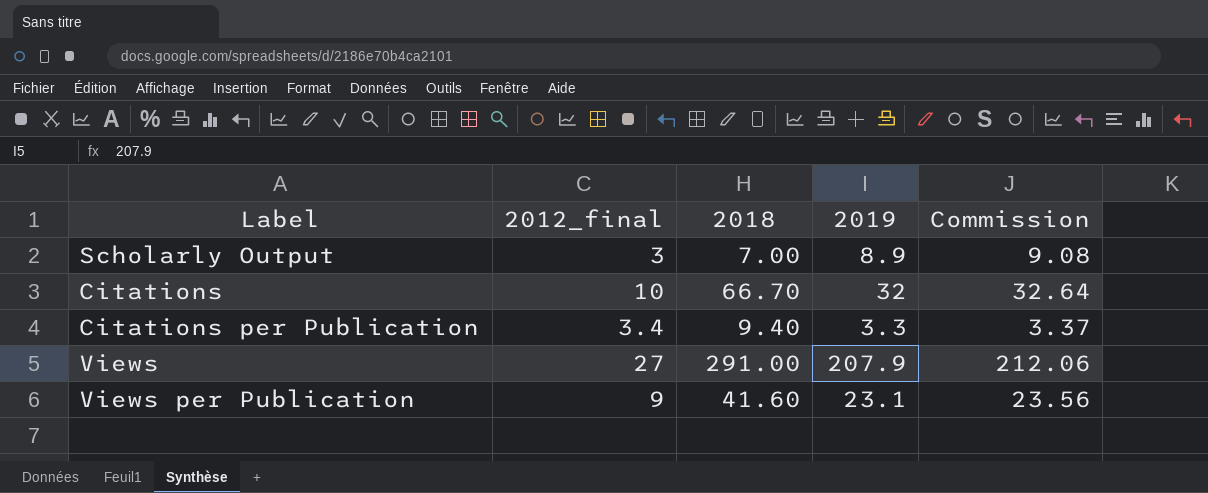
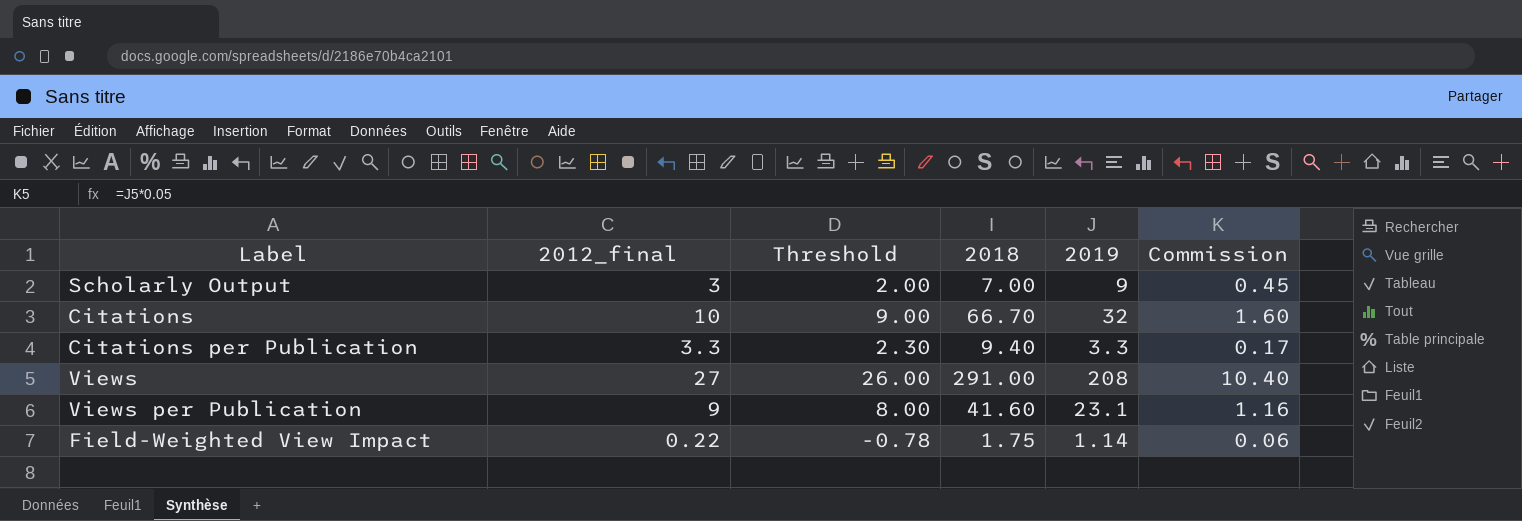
column Threshold | formula: none -> [2012_final] - 1
column Commission | formula: [2019] * 1.02 -> [2019] * 0.05
Scholarly Output | 2019: 8.9 -> 9
Citations per Publication | 2012_final: 3.4 -> 3.3
Views | 2019: 207.9 -> 208
row Field-Weighted View Impact: none -> 0.22 | -0.78 | 1.75 | 1.14 | 0.06

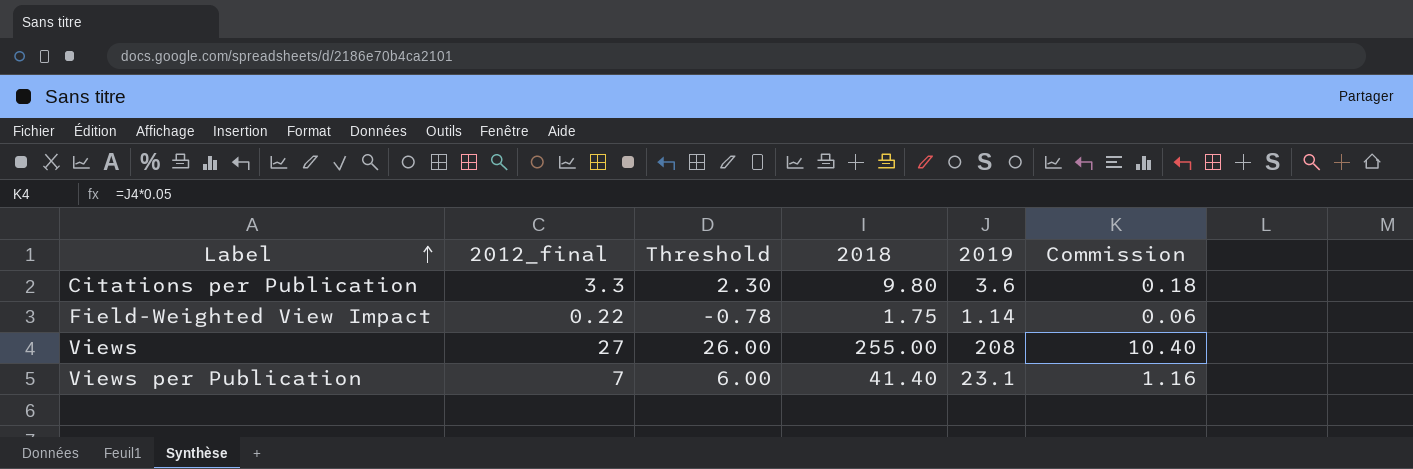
row order: none -> Label ascending
row Scholarly Output: 3 | 2.00 | 7.00 | 9 | 0.45 -> none
row Citations: 10 | 9.00 | 66.70 | 32 | 1.60 -> none
Citations per Publication | 2018: 9.40 -> 9.80
Citations per Publication | 2019: 3.3 -> 3.6
Citations per Publication | Commission: 0.17 -> 0.18
Views | 2018: 291.00 -> 255.00
Views per Publication | 2012_final: 9 -> 7
Views per Publication | Threshold: 8.00 -> 6.00
Views per Publication | 2018: 41.60 -> 41.40

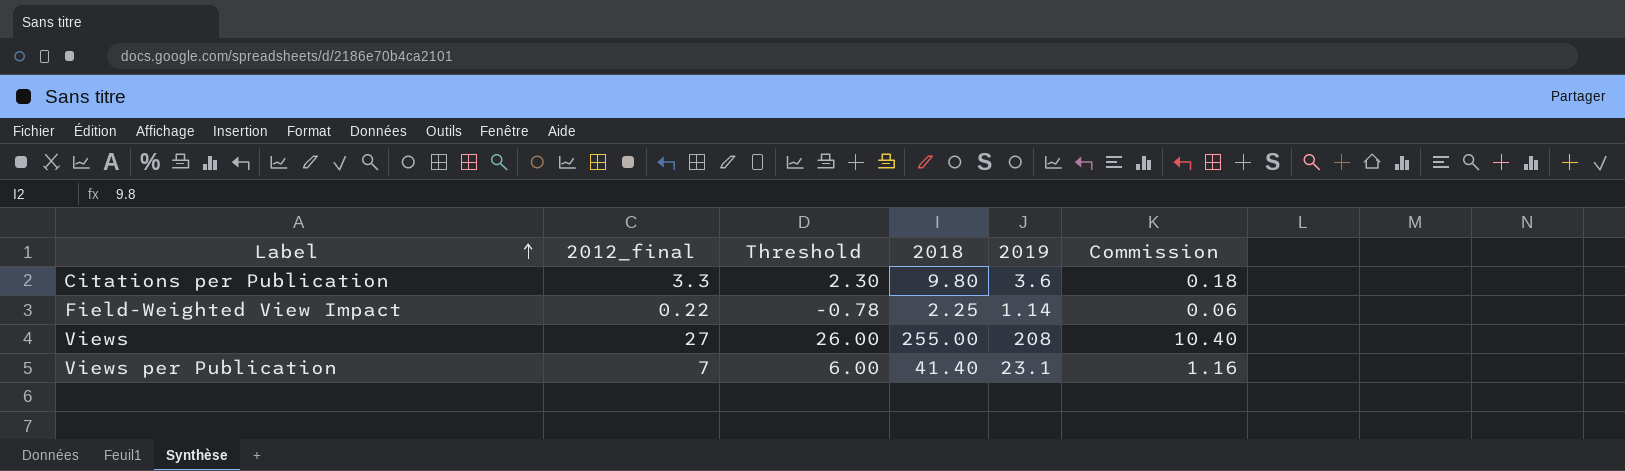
Field-Weighted View Impact | 2018: 1.75 -> 2.25

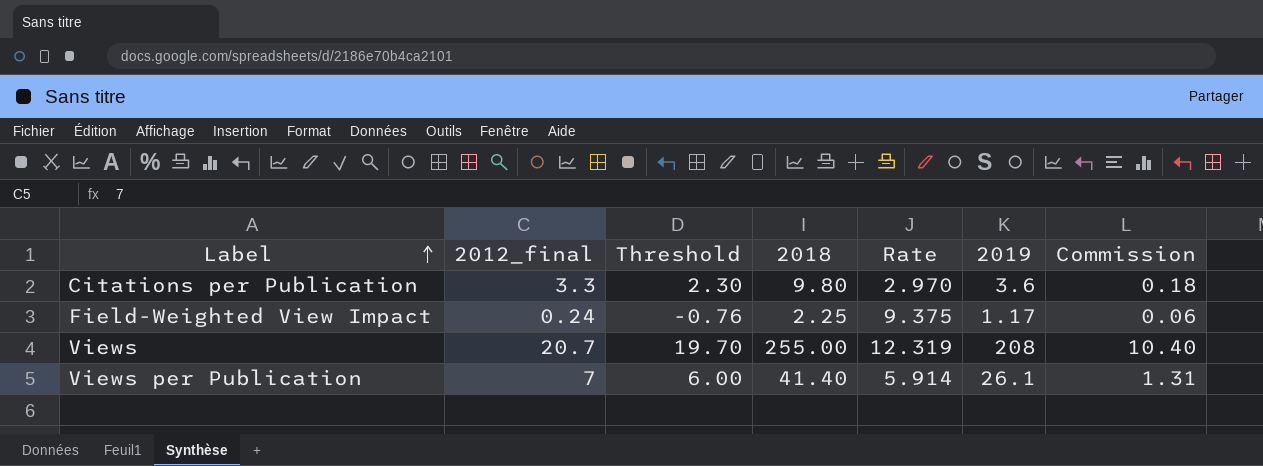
column Rate | formula: none -> [2018] / [2012_final]
Field-Weighted View Impact | 2012_final: 0.22 -> 0.24
Field-Weighted View Impact | Threshold: -0.78 -> -0.76
Field-Weighted View Impact | 2019: 1.14 -> 1.17
Views | 2012_final: 27 -> 20.7
Views | Threshold: 26.00 -> 19.70
Views per Publication | 2019: 23.1 -> 26.1
Views per Publication | Commission: 1.16 -> 1.31

